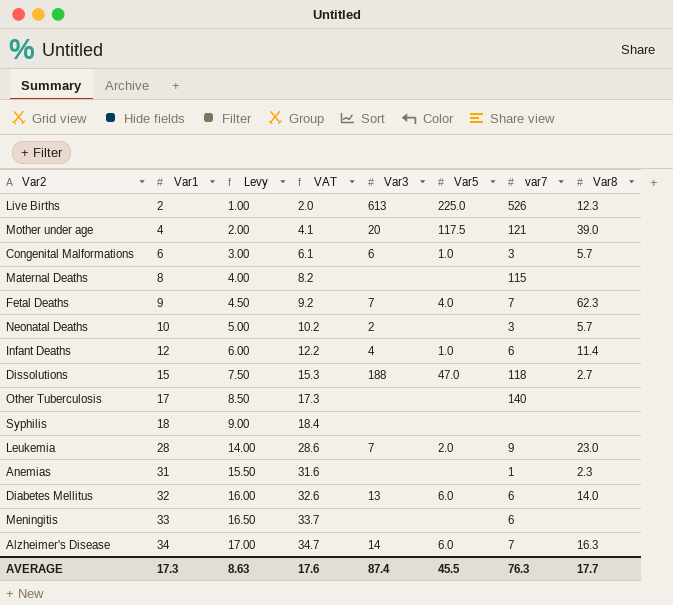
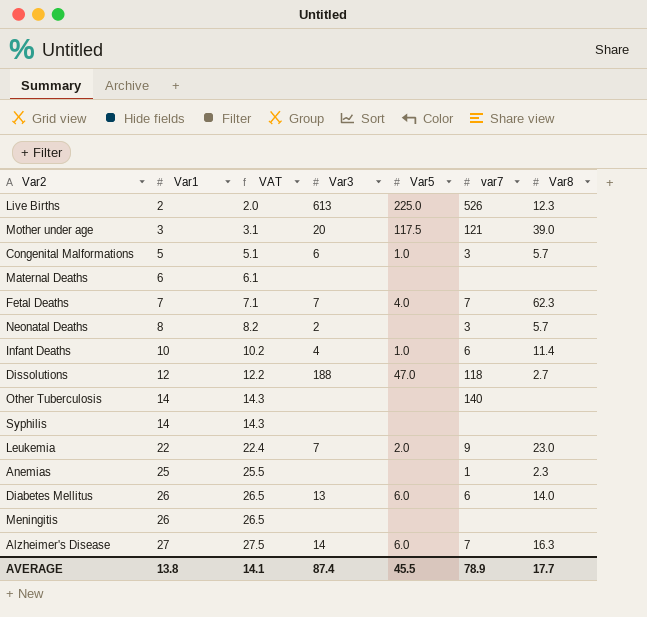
column Levy | formula: [Var1] * 0.5 -> none
Mother under age | Var1: 4 -> 3
Mother under age | VAT: 4.1 -> 3.1
Congenital Malformations | Var1: 6 -> 5
Congenital Malformations | VAT: 6.1 -> 5.1
Maternal Deaths | Var1: 8 -> 6
Maternal Deaths | VAT: 8.2 -> 6.1
Maternal Deaths | var7: 115 -> none
Fetal Deaths | Var1: 9 -> 7
Fetal Deaths | VAT: 9.2 -> 7.1
Neonatal Deaths | Var1: 10 -> 8
Neonatal Deaths | VAT: 10.2 -> 8.2
Infant Deaths | Var1: 12 -> 10
Infant Deaths | VAT: 12.2 -> 10.2
Dissolutions | Var1: 15 -> 12
Dissolutions | VAT: 15.3 -> 12.2
Other Tuberculosis | Var1: 17 -> 14
Other Tuberculosis | VAT: 17.3 -> 14.3
Syphilis | Var1: 18 -> 14
Syphilis | VAT: 18.4 -> 14.3
Leukemia | Var1: 28 -> 22
Leukemia | VAT: 28.6 -> 22.4
Anemias | Var1: 31 -> 25
Anemias | VAT: 31.6 -> 25.5
Diabetes Mellitus | Var1: 32 -> 26
Diabetes Mellitus | VAT: 32.6 -> 26.5
Meningitis | Var1: 33 -> 26
Meningitis | VAT: 33.7 -> 26.5
Meningitis | var7: 6 -> none
Alzheimer's Disease | Var1: 34 -> 27
Alzheimer's Disease | VAT: 34.7 -> 27.5
AVERAGE | Var1: 17.3 -> 13.8
AVERAGE | VAT: 17.6 -> 14.1
AVERAGE | var7: 76.3 -> 78.9

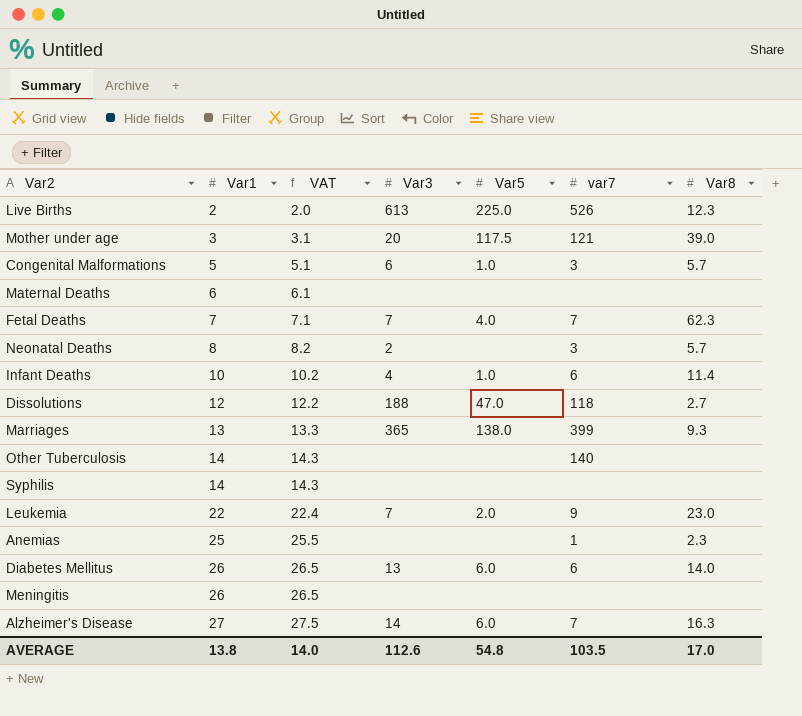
row Marriages: none -> 13 | 13.3 | 365 | 138.0 | 399 | 9.3
AVERAGE | VAT: 14.1 -> 14.0
AVERAGE | Var3: 87.4 -> 112.6
AVERAGE | Var5: 45.5 -> 54.8
AVERAGE | var7: 78.9 -> 103.5
AVERAGE | Var8: 17.7 -> 17.0

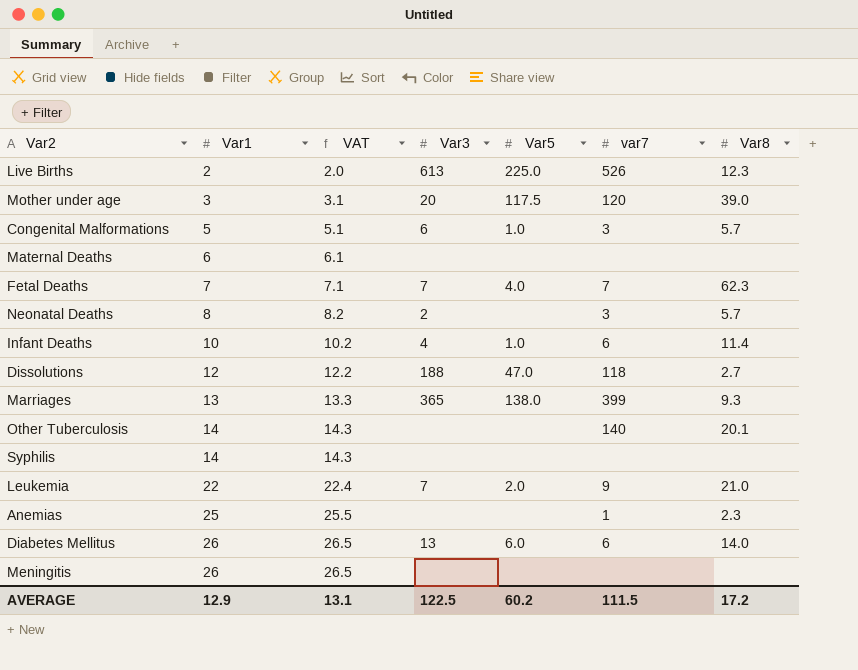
row Alzheimer's Disease: 27 | 27.5 | 14 | 6.0 | 7 | 16.3 -> none
Mother under age | var7: 121 -> 120
Other Tuberculosis | Var8: none -> 20.1
Leukemia | Var8: 23.0 -> 21.0
AVERAGE | Var1: 13.8 -> 12.9
AVERAGE | VAT: 14.0 -> 13.1
AVERAGE | Var3: 112.6 -> 122.5
AVERAGE | Var5: 54.8 -> 60.2
AVERAGE | var7: 103.5 -> 111.5
AVERAGE | Var8: 17.0 -> 17.2

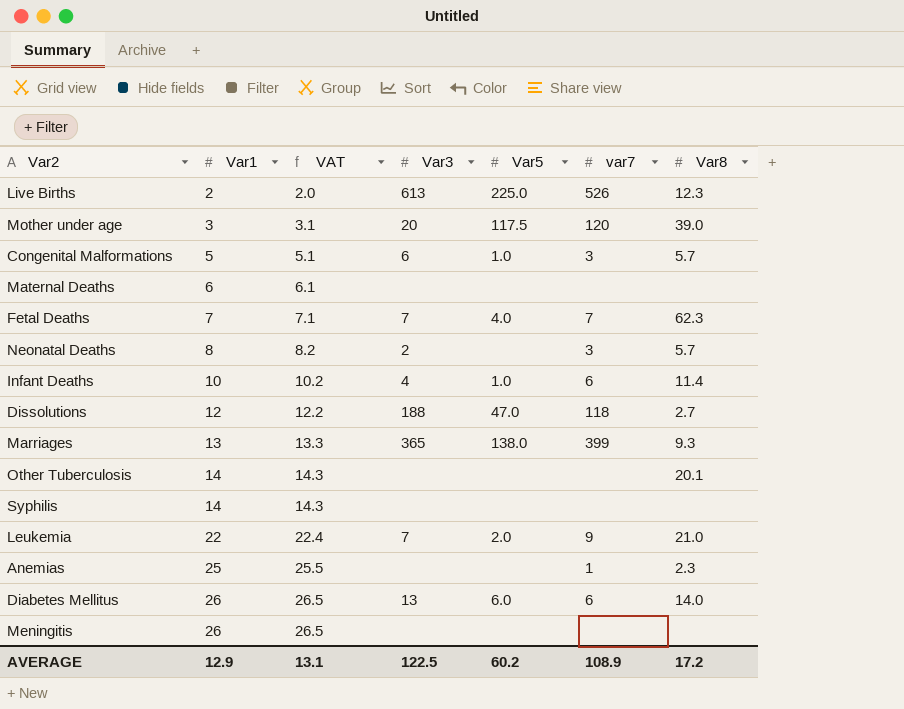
Other Tuberculosis | var7: 140 -> none
AVERAGE | var7: 111.5 -> 108.9

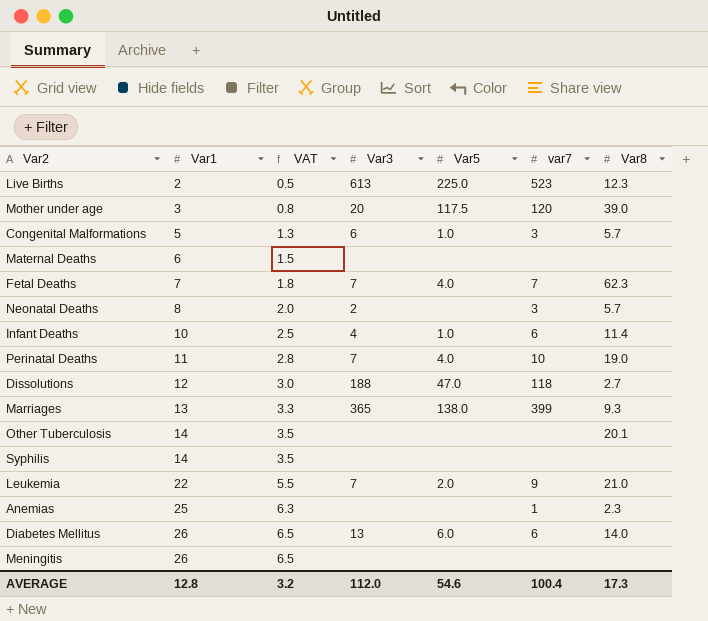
column VAT | formula: [Var1] * 1.02 -> [Var1] * 0.25
Live Births | var7: 526 -> 523
row Perinatal Deaths: none -> 11 | 2.8 | 7 | 4.0 | 10 | 19.0
AVERAGE | Var1: 12.9 -> 12.8
AVERAGE | VAT: 13.1 -> 3.2
AVERAGE | Var3: 122.5 -> 112.0
AVERAGE | Var5: 60.2 -> 54.6
AVERAGE | var7: 108.9 -> 100.4
AVERAGE | Var8: 17.2 -> 17.3

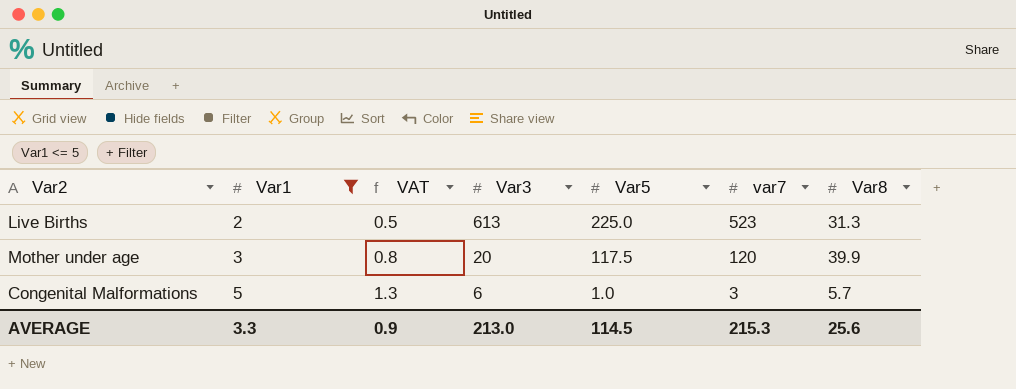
filter: none -> Var1 <= 5
Live Births | Var8: 12.3 -> 31.3
Mother under age | Var8: 39.0 -> 39.9
AVERAGE | Var1: 12.8 -> 3.3
AVERAGE | VAT: 3.2 -> 0.9
AVERAGE | Var3: 112.0 -> 213.0
AVERAGE | Var5: 54.6 -> 114.5
AVERAGE | var7: 100.4 -> 215.3
AVERAGE | Var8: 17.3 -> 25.6

